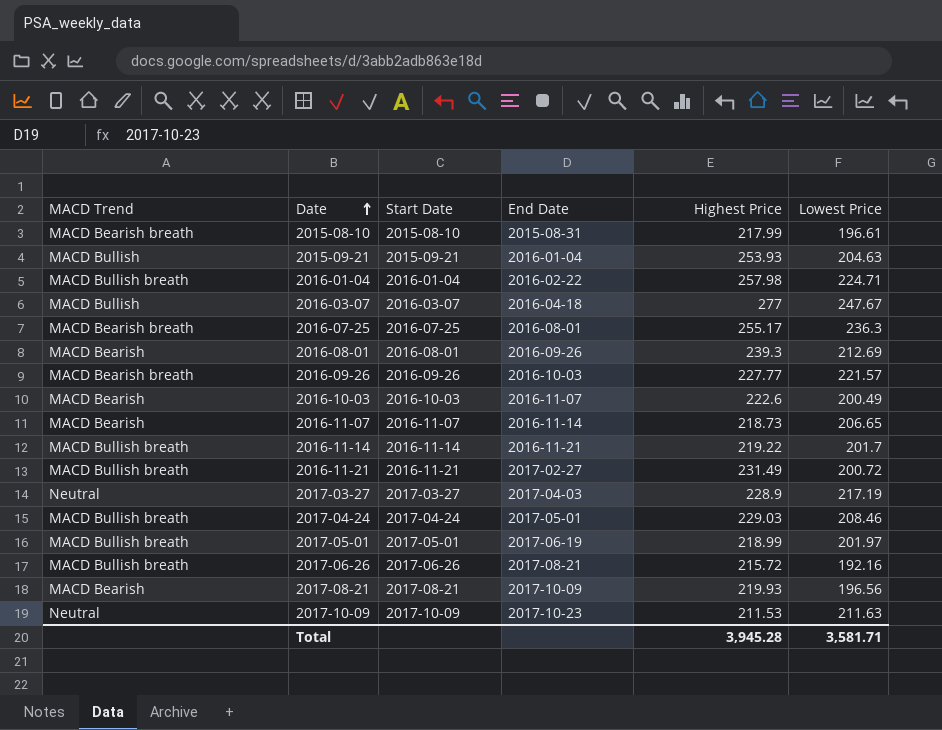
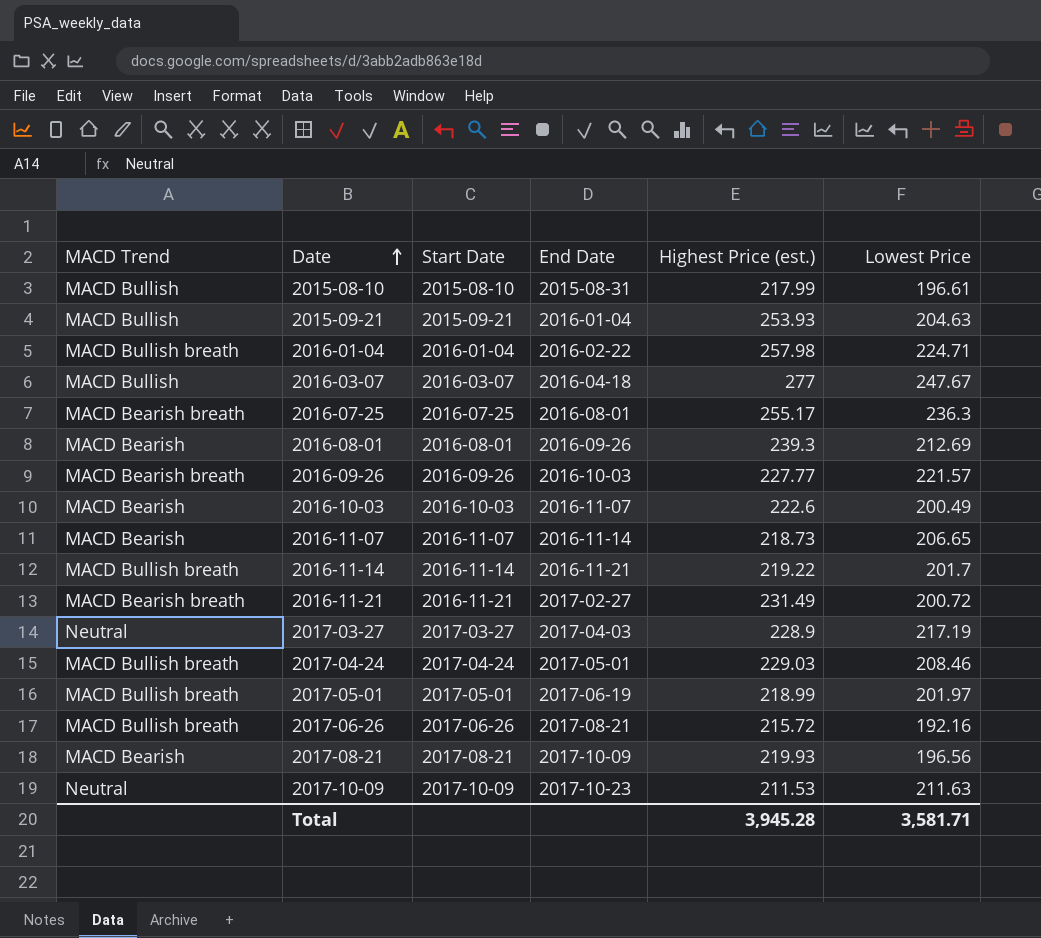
column name: Highest Price -> Highest Price (est.)
2015-08-10 | MACD Trend: MACD Bearish breath -> MACD Bullish
2016-11-21 | MACD Trend: MACD Bullish breath -> MACD Bearish breath

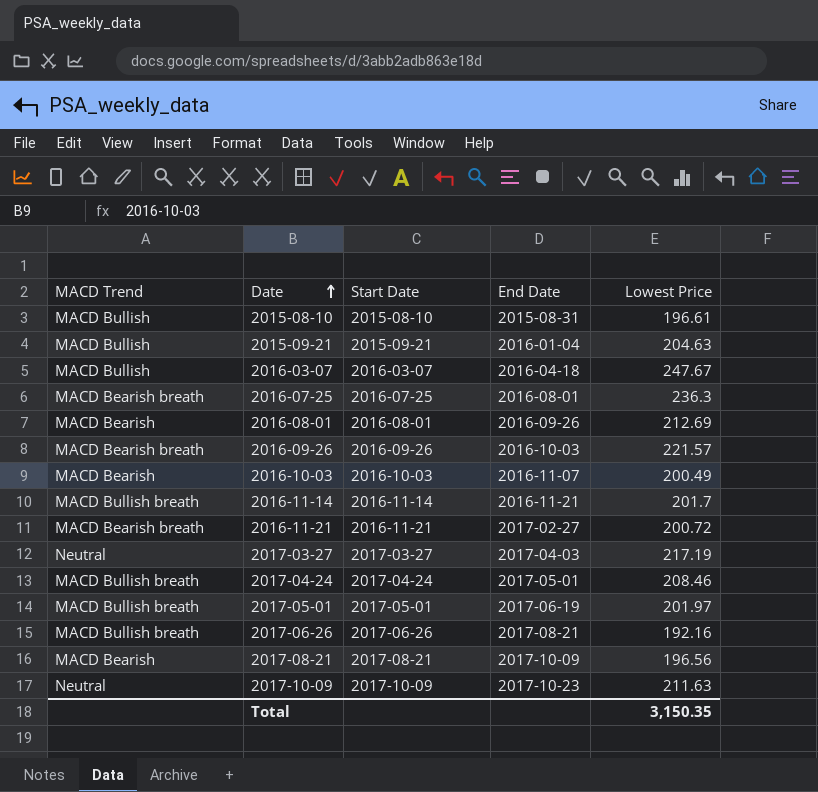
column Highest Price (est.) | position: 5 -> none
row 2016-01-04: MACD Bullish breath | 2016-01-04 | 2016-02-22 | 257.98 | 224.71 -> none
row 2016-11-07: MACD Bearish | 2016-11-07 | 2016-11-14 | 218.73 | 206.65 -> none
Total | Lowest Price: 3,581.71 -> 3,150.35

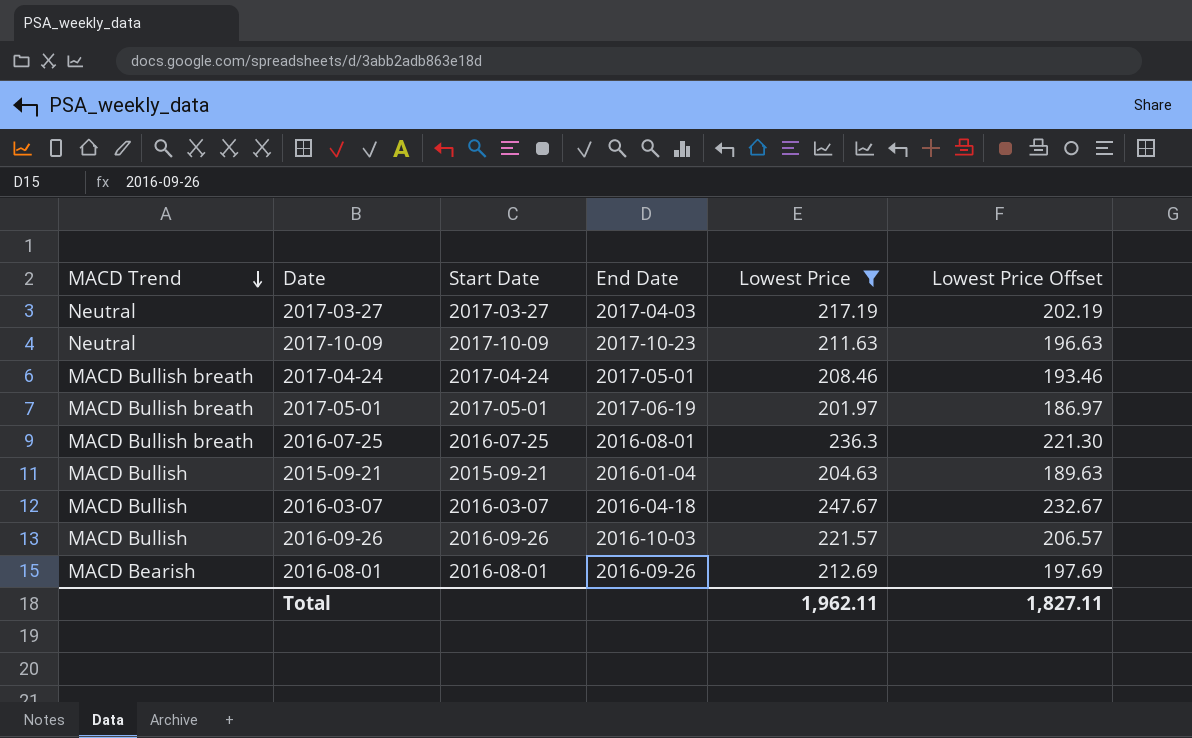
filter: none -> Lowest Price >= 201.97
row order: Date ascending -> MACD Trend descending
column Lowest Price Offset | formula: none -> [Lowest Price] - 15
2016-07-25 | MACD Trend: MACD Bearish breath -> MACD Bullish breath
2016-09-26 | MACD Trend: MACD Bearish breath -> MACD Bullish
Total | Lowest Price: 3,150.35 -> 1,962.11

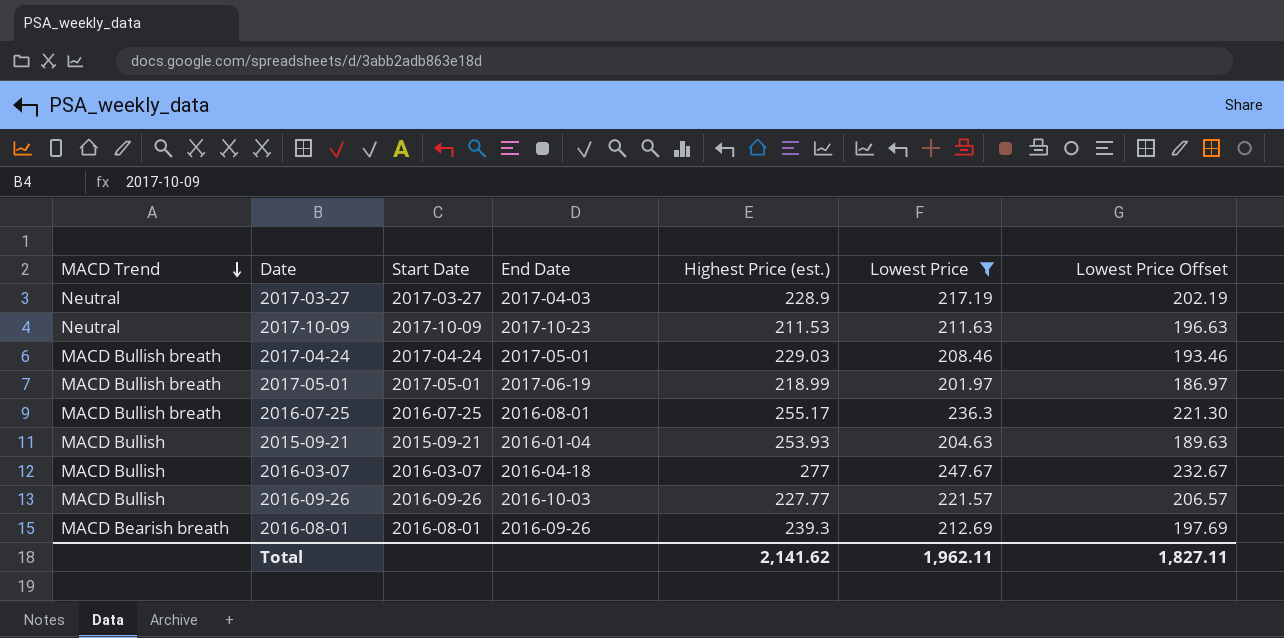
column Highest Price (est.) | position: none -> 5
2016-08-01 | MACD Trend: MACD Bearish -> MACD Bearish breath

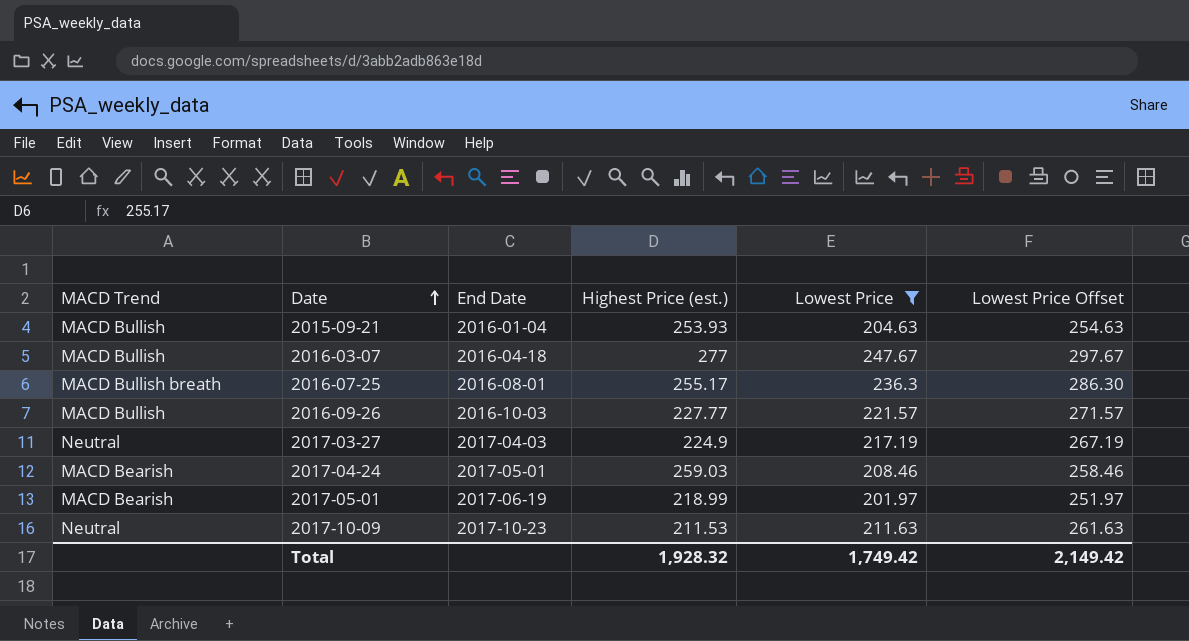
row order: MACD Trend descending -> Date ascending
column Start Date | position: 3 -> none
column Lowest Price Offset | formula: [Lowest Price] - 15 -> [Lowest Price] + 50
row 2016-08-01: MACD Bearish breath | 2016-08-01 | 2016-09-26 | 239.3 | 212.69 | 197.69 -> none
2017-03-27 | Highest Price (est.): 228.9 -> 224.9
2017-04-24 | MACD Trend: MACD Bullish breath -> MACD Bearish
2017-04-24 | Highest Price (est.): 229.03 -> 259.03
2017-05-01 | MACD Trend: MACD Bullish breath -> MACD Bearish
Total | Highest Price (est.): 2,141.62 -> 1,928.32
Total | Lowest Price: 1,962.11 -> 1,749.42
Total | Lowest Price Offset: 1,827.11 -> 2,149.42

